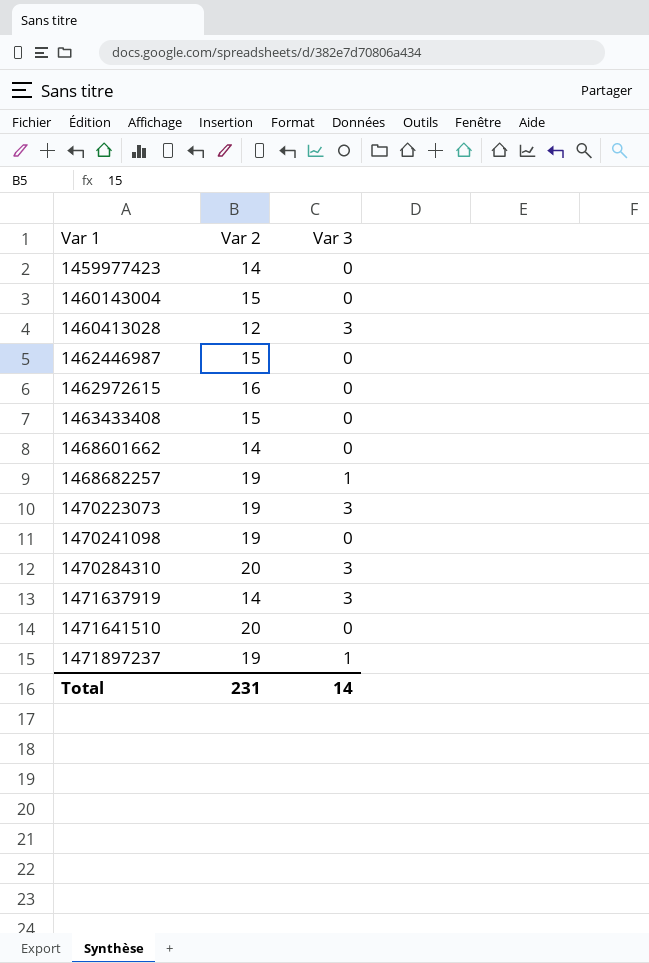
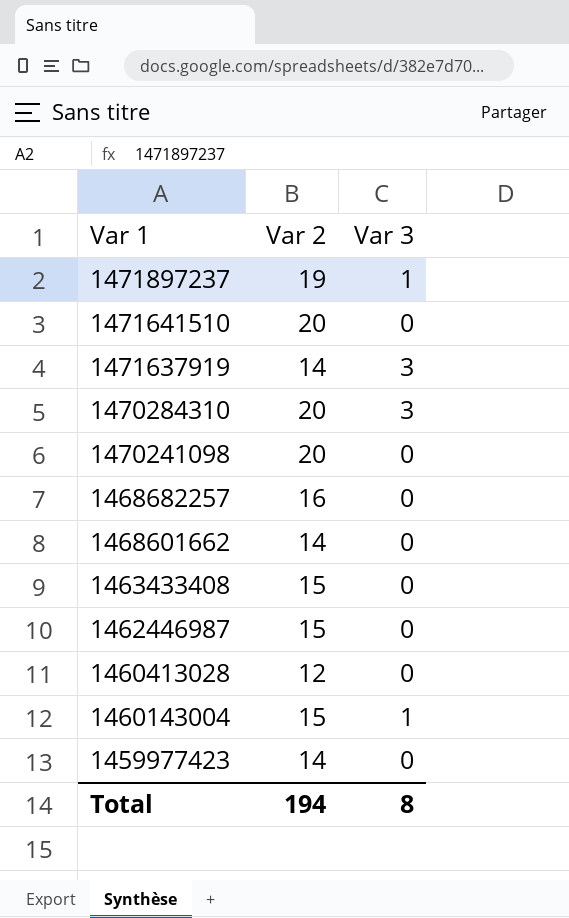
row order: Var 1 ascending -> Var 1 descending
row 1462972615: 16 | 0 -> none
row 1470223073: 19 | 3 -> none
1470241098 | Var 2: 19 -> 20
1468682257 | Var 2: 19 -> 16
1468682257 | Var 3: 1 -> 0
1460413028 | Var 3: 3 -> 0
1460143004 | Var 3: 0 -> 1
Total | Var 2: 231 -> 194
Total | Var 3: 14 -> 8

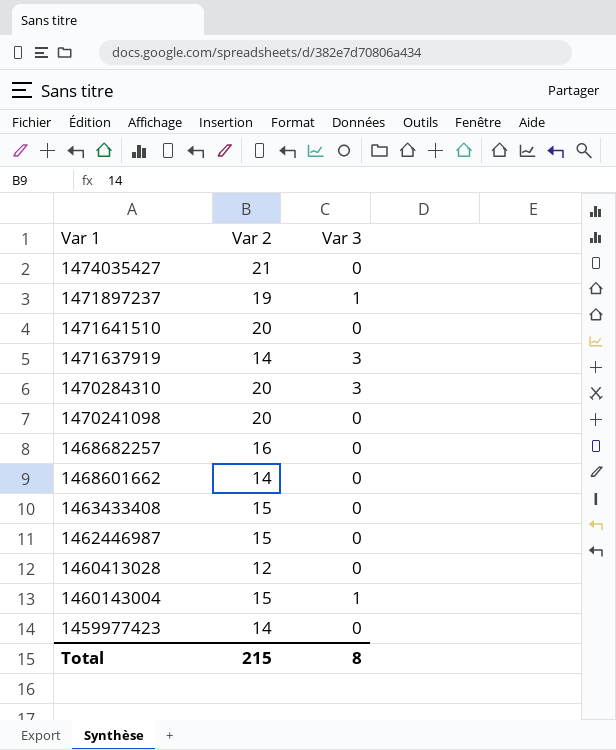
row 1474035427: none -> 21 | 0
Total | Var 2: 194 -> 215

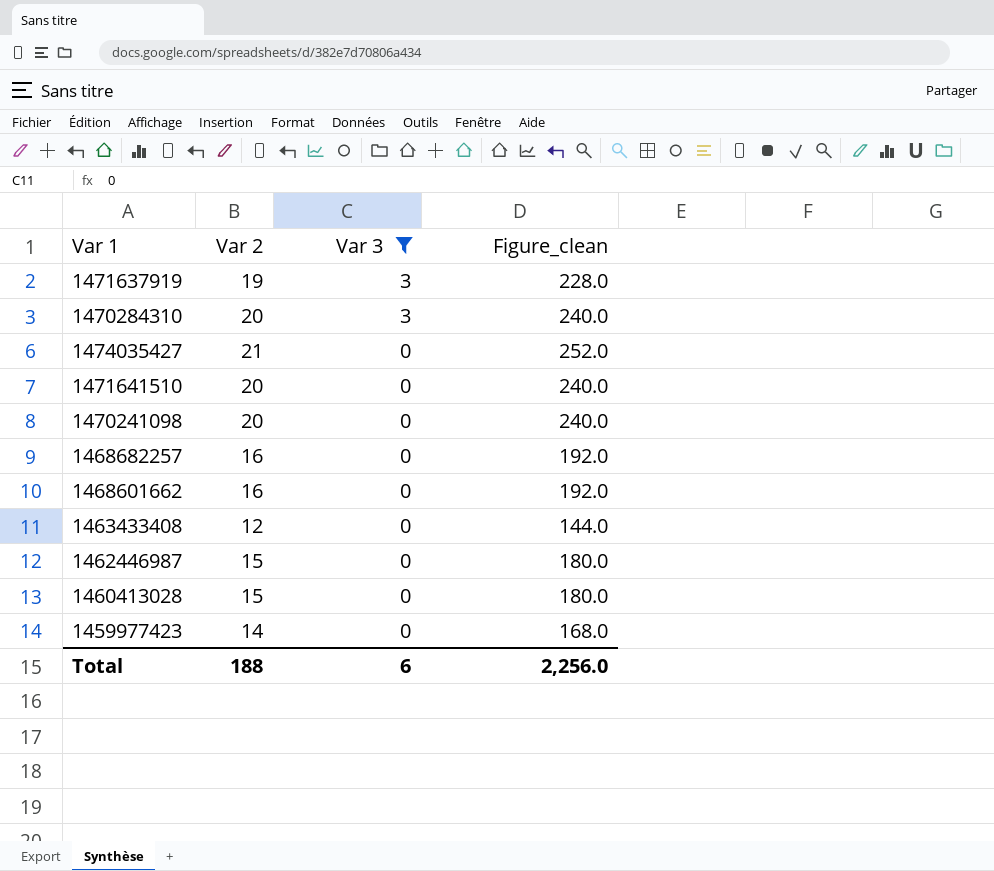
filter: none -> Var 3 != 1
row order: Var 1 descending -> Var 3 descending
column Figure_clean | formula: none -> [Var 2] * 12
1471637919 | Var 2: 14 -> 19
1468601662 | Var 2: 14 -> 16
1463433408 | Var 2: 15 -> 12
1460413028 | Var 2: 12 -> 15
Total | Var 2: 215 -> 188
Total | Var 3: 8 -> 6

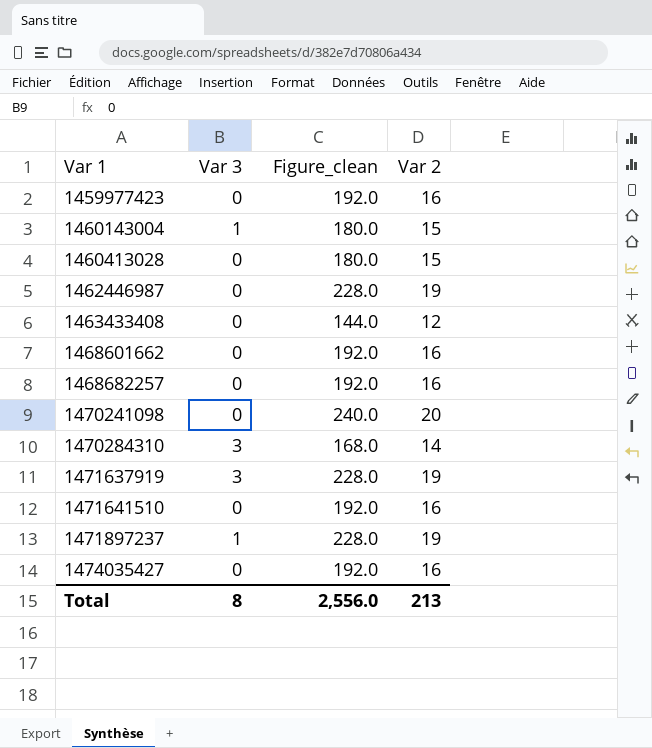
filter: Var 3 != 1 -> none
row order: Var 3 descending -> Var 1 ascending
column Var 2 | position: 2 -> 4
1459977423 | Figure_clean: 168.0 -> 192.0
1459977423 | Var 2: 14 -> 16
1462446987 | Figure_clean: 180.0 -> 228.0
1462446987 | Var 2: 15 -> 19
1470284310 | Figure_clean: 240.0 -> 168.0
1470284310 | Var 2: 20 -> 14
1471641510 | Figure_clean: 240.0 -> 192.0
1471641510 | Var 2: 20 -> 16
1474035427 | Figure_clean: 252.0 -> 192.0
1474035427 | Var 2: 21 -> 16
Total | Var 3: 6 -> 8
Total | Figure_clean: 2,256.0 -> 2,556.0
Total | Var 2: 188 -> 213

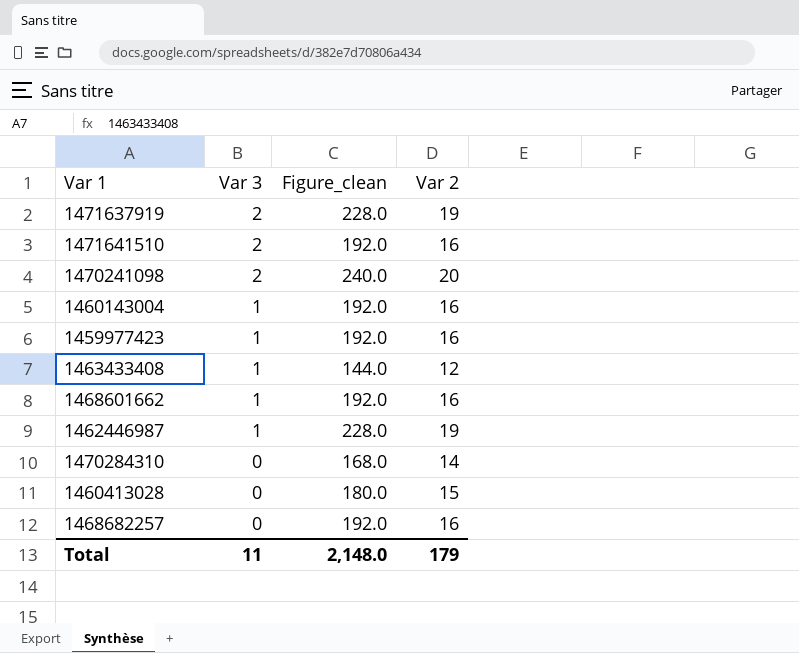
row order: Var 1 ascending -> Var 3 descending
row 1471897237: 1 | 228.0 | 19 -> none
row 1474035427: 0 | 192.0 | 16 -> none
1471637919 | Var 3: 3 -> 2
1471641510 | Var 3: 0 -> 2
1470241098 | Var 3: 0 -> 2
1460143004 | Figure_clean: 180.0 -> 192.0
1460143004 | Var 2: 15 -> 16
1459977423 | Var 3: 0 -> 1
1463433408 | Var 3: 0 -> 1
1468601662 | Var 3: 0 -> 1
1462446987 | Var 3: 0 -> 1
1470284310 | Var 3: 3 -> 0
Total | Var 3: 8 -> 11
Total | Figure_clean: 2,556.0 -> 2,148.0
Total | Var 2: 213 -> 179

